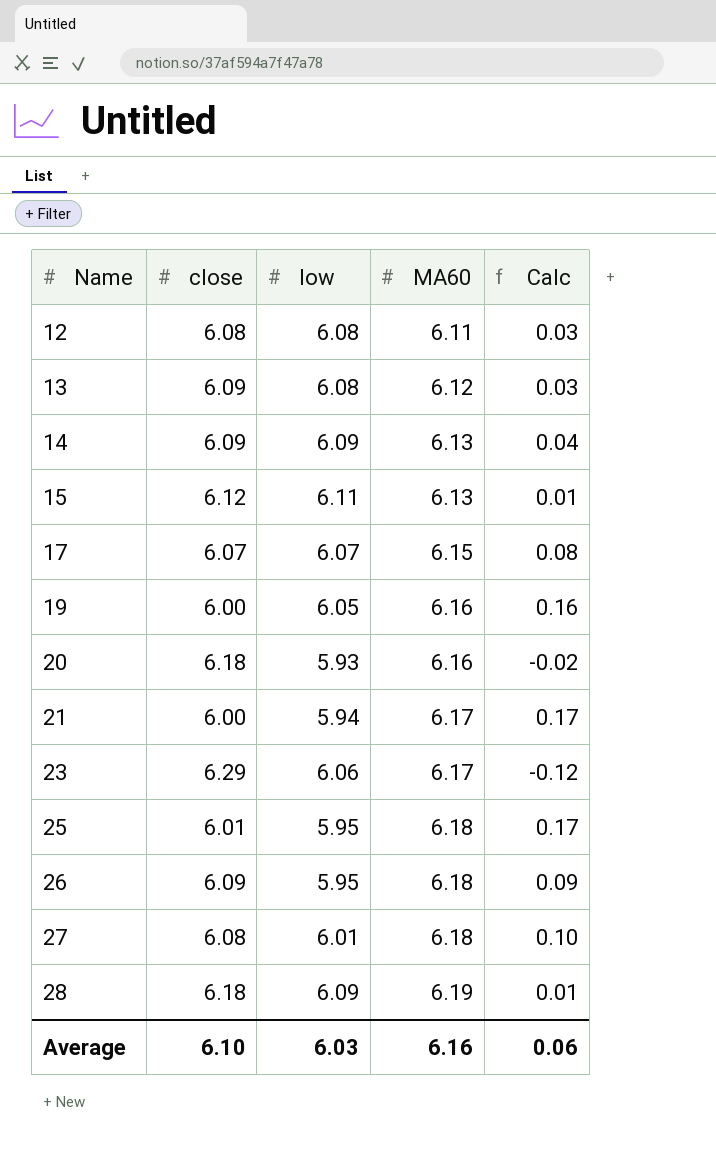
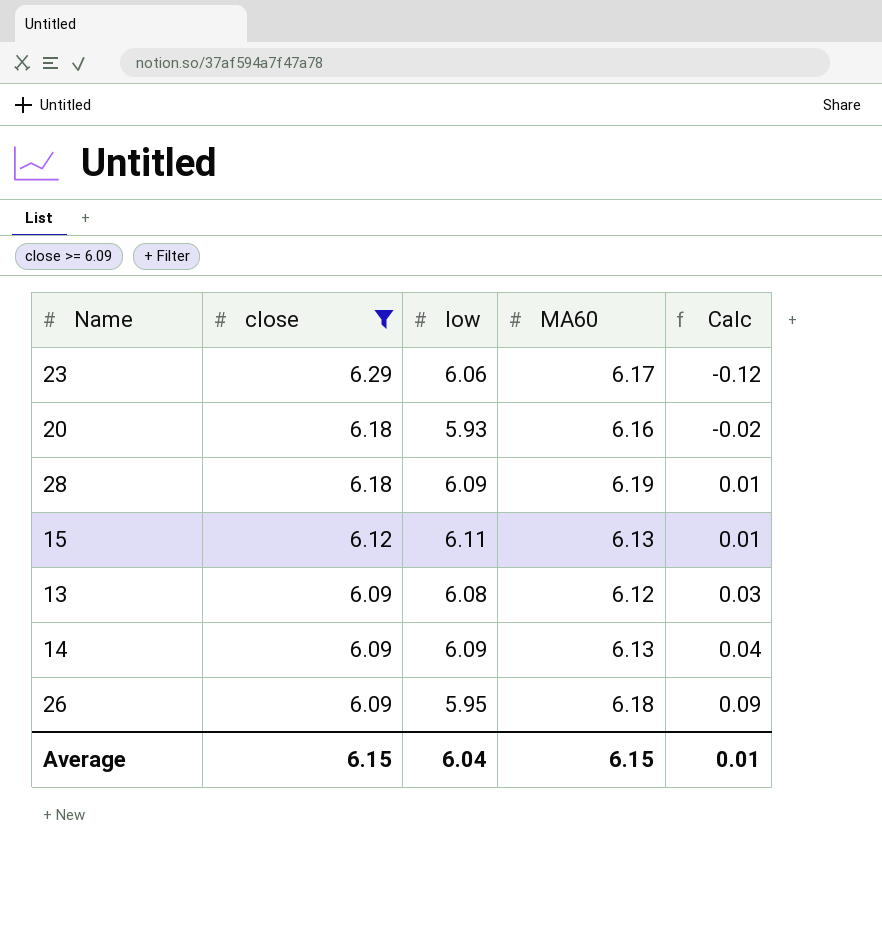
filter: none -> close >= 6.09
row order: Name ascending -> close descending
Average | close: 6.10 -> 6.15
Average | low: 6.03 -> 6.04
Average | MA60: 6.16 -> 6.15
Average | Calc: 0.06 -> 0.01

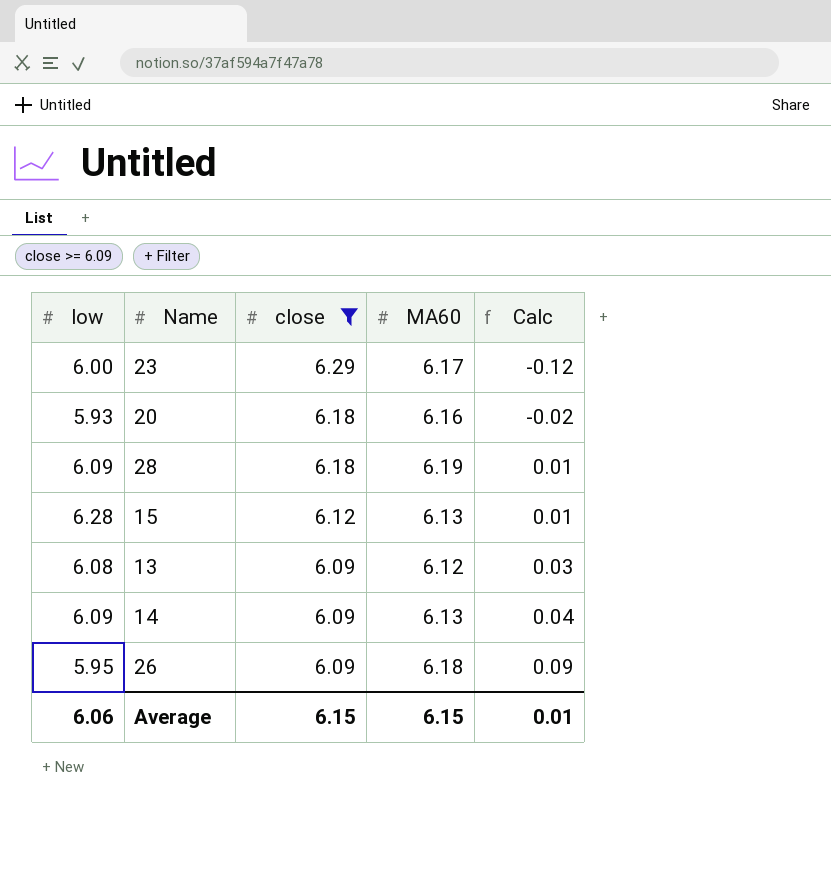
column low | position: 3 -> 1
23 | low: 6.06 -> 6.00
15 | low: 6.11 -> 6.28
Average | low: 6.04 -> 6.06

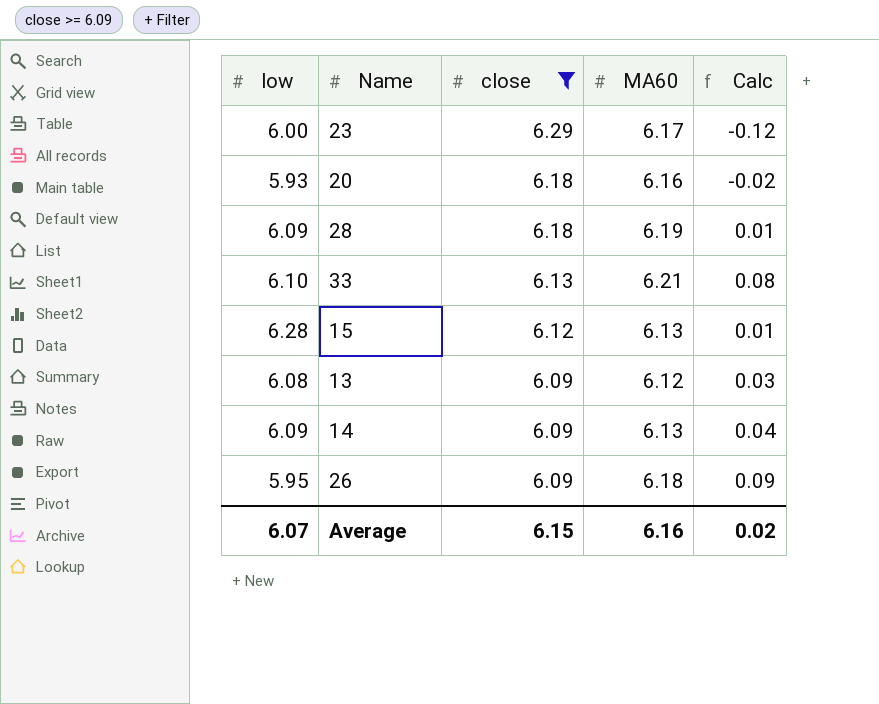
row 33: none -> 6.10 | 6.13 | 6.21 | 0.08
Average | low: 6.06 -> 6.07
Average | MA60: 6.15 -> 6.16
Average | Calc: 0.01 -> 0.02

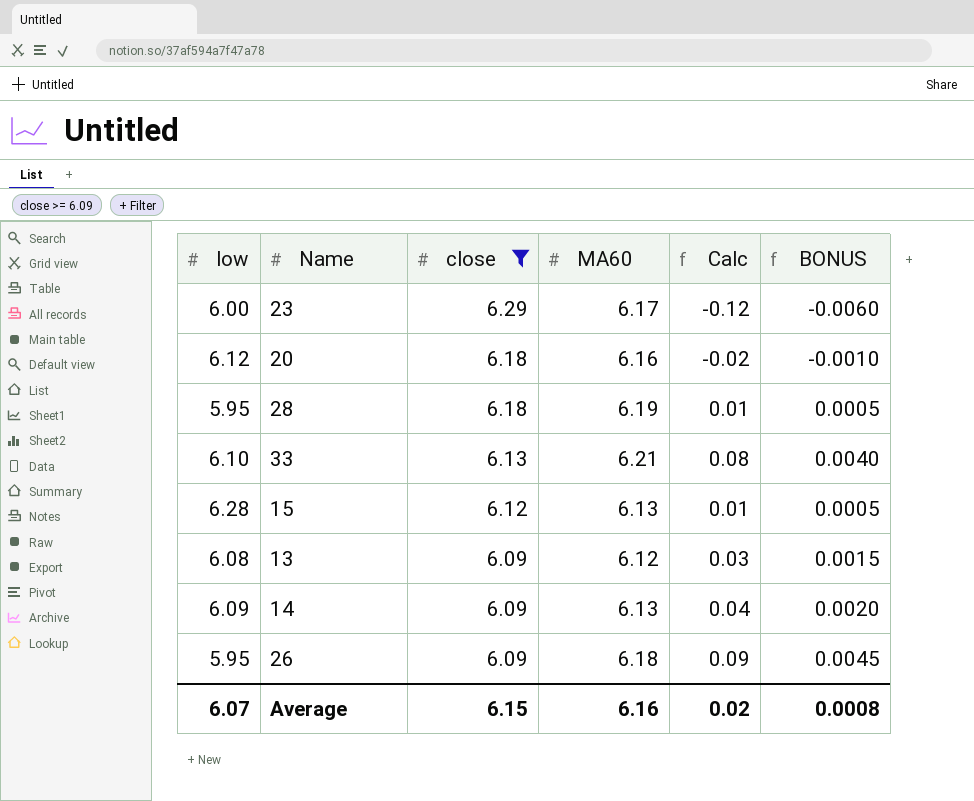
column BONUS | formula: none -> [Calc] * 0.05
20 | low: 5.93 -> 6.12
28 | low: 6.09 -> 5.95

